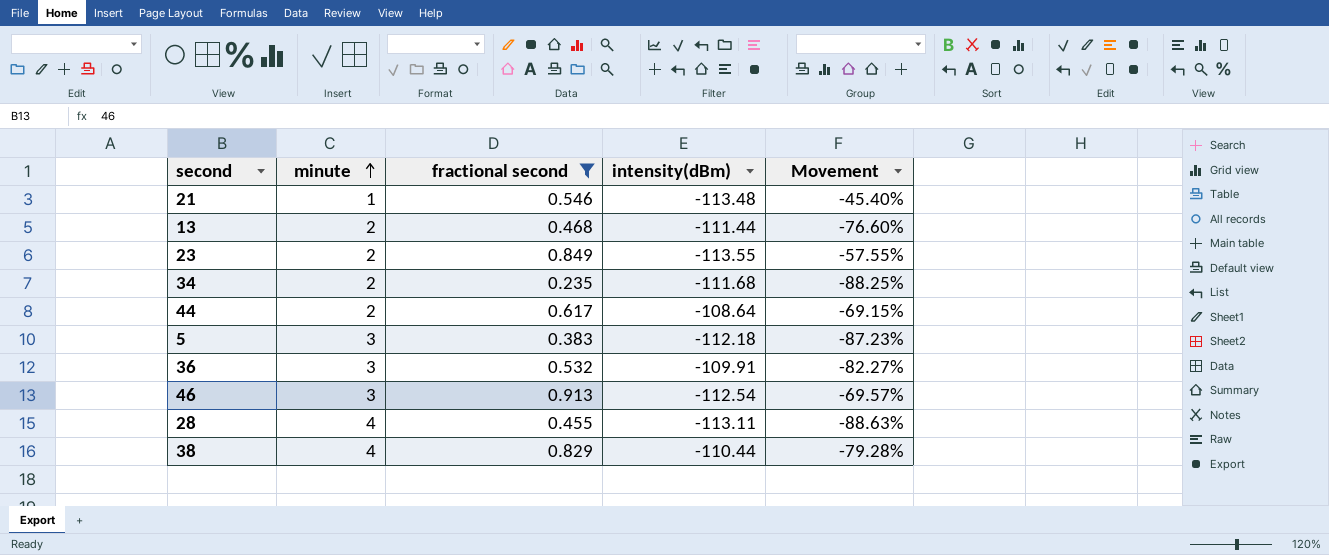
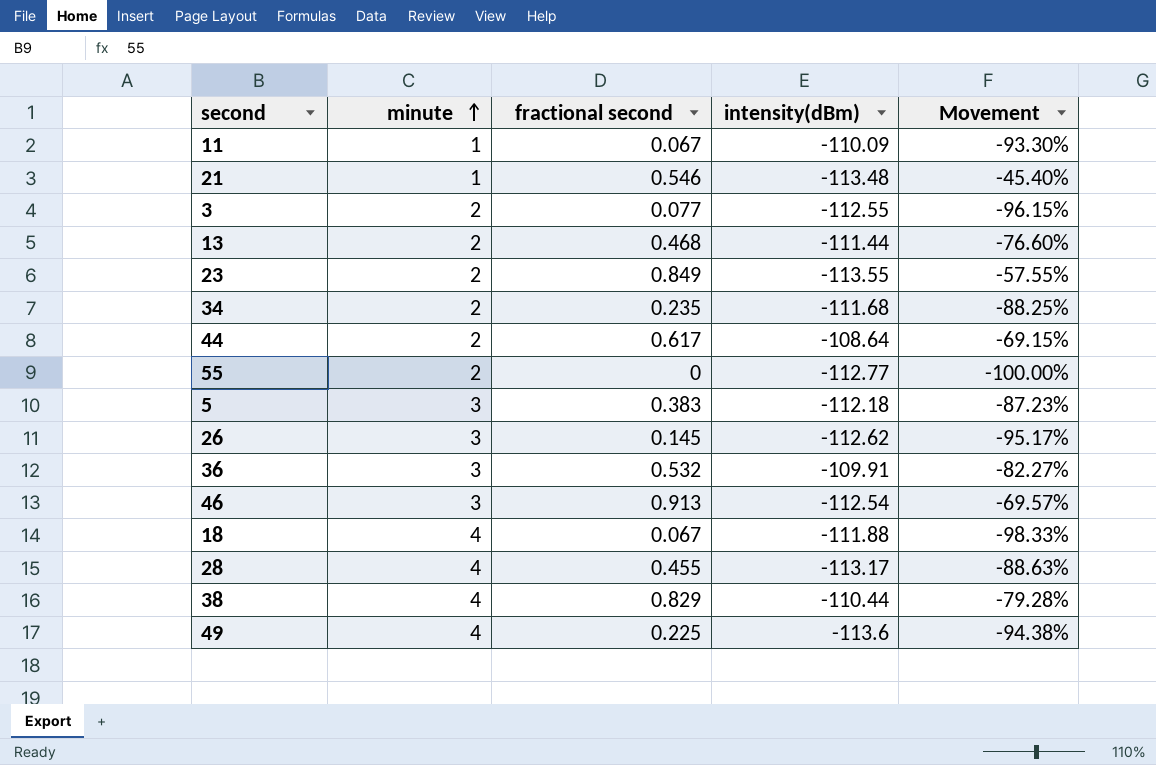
filter: fractional second >= 0.235 -> none
28 | intensity(dBm): -113.11 -> -113.17

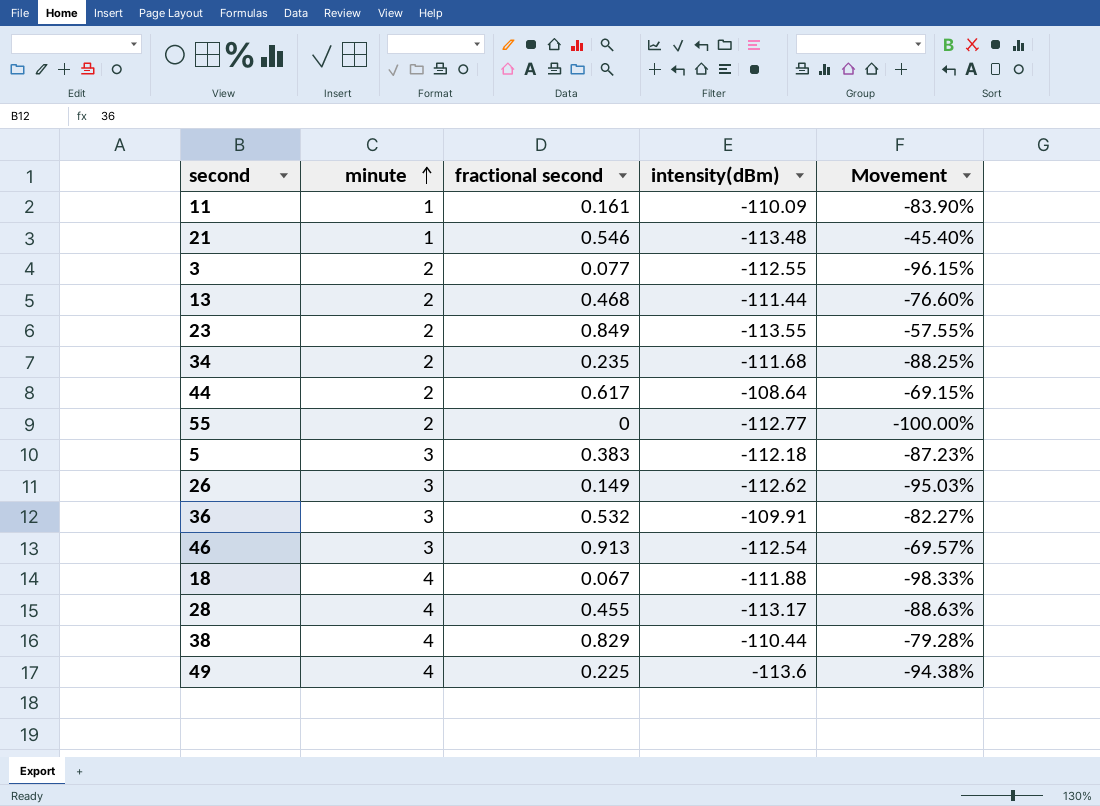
11 | fractional second: 0.067 -> 0.161
11 | Movement: -93.30% -> -83.90%
26 | fractional second: 0.145 -> 0.149
26 | Movement: -95.17% -> -95.03%

